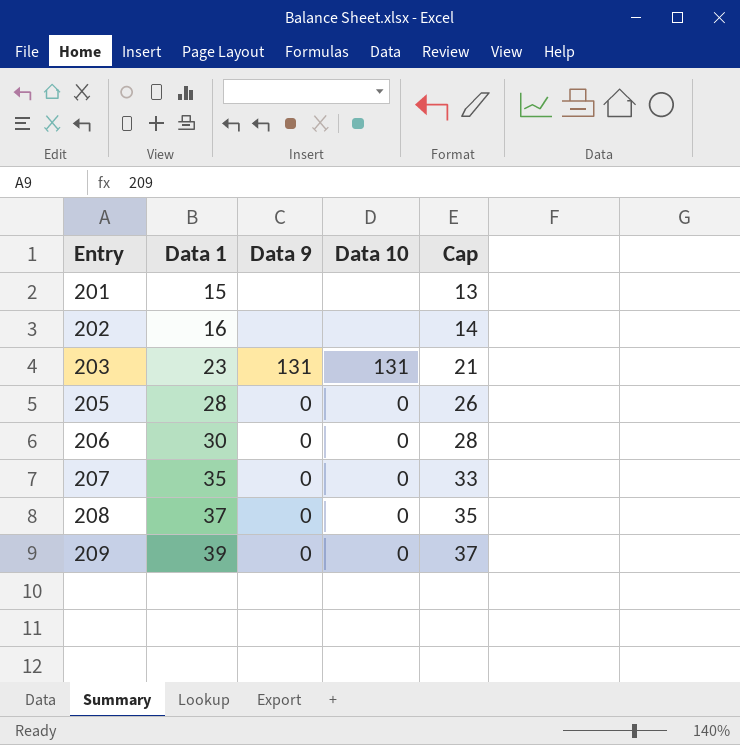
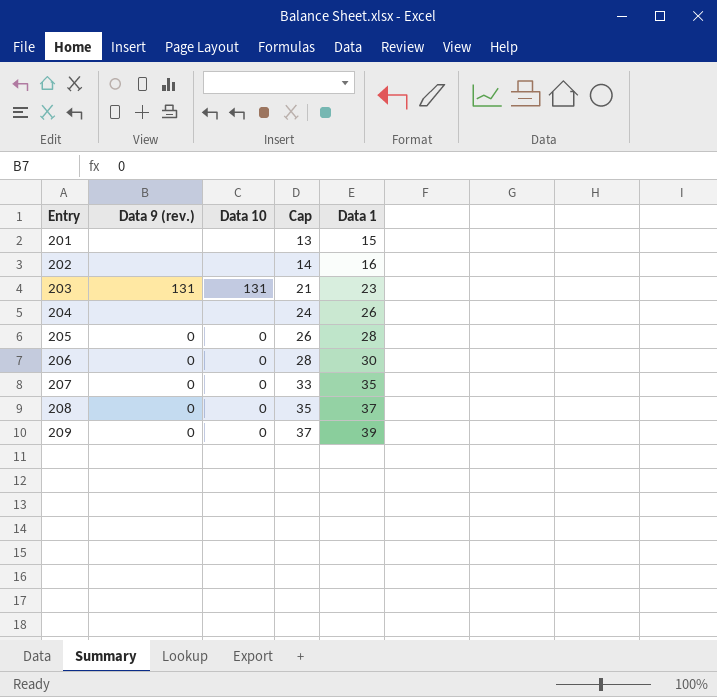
column name: Data 9 -> Data 9 (rev.)
column Data 1 | position: 2 -> 5
row 204: none -> none | none | 24 | 26

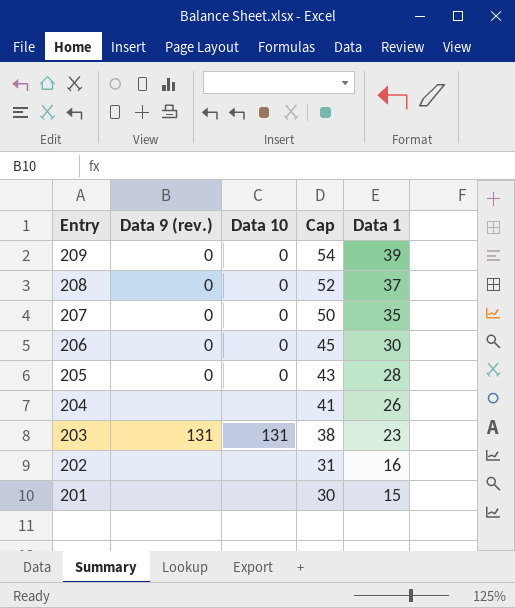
row order: Entry ascending -> Entry descending
column Cap | formula: [Data 1] - 2 -> [Data 1] + 15

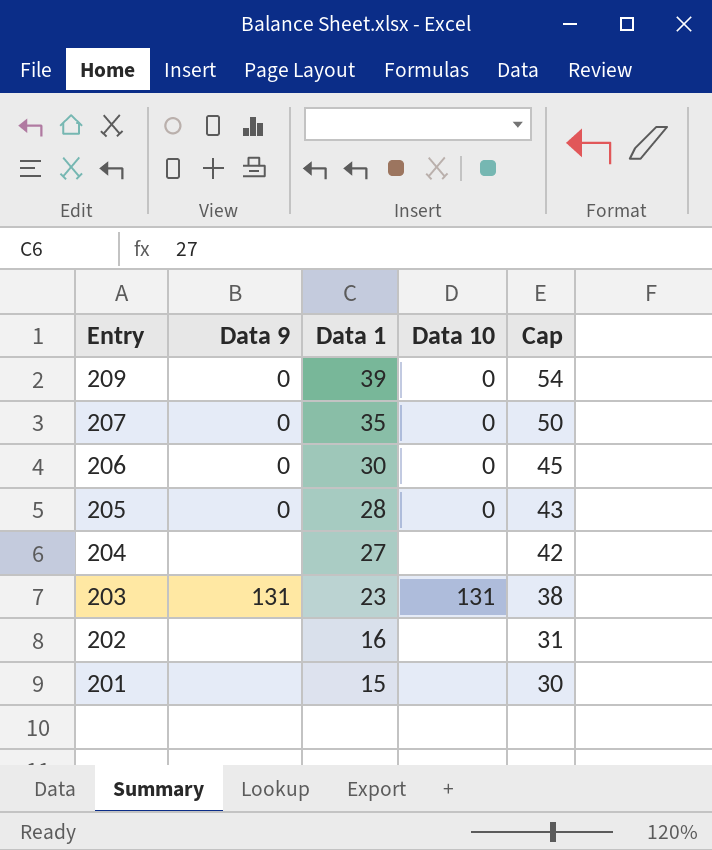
column name: Data 9 (rev.) -> Data 9
column Data 1 | position: 5 -> 3
row 208: 0 | 0 | 52 | 37 -> none
204 | Data 1: 26 -> 27
204 | Cap: 41 -> 42

